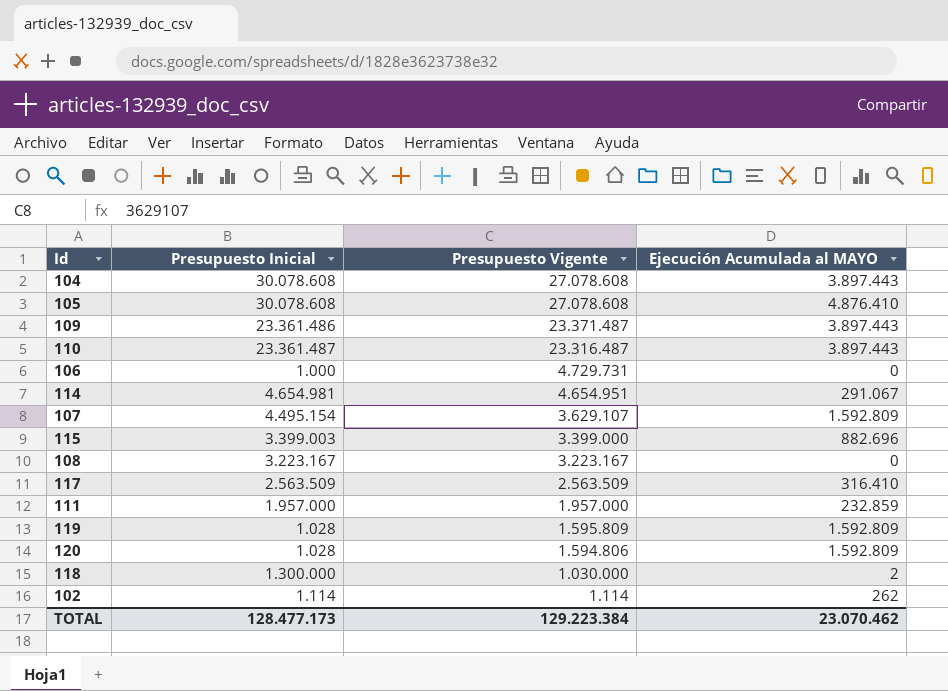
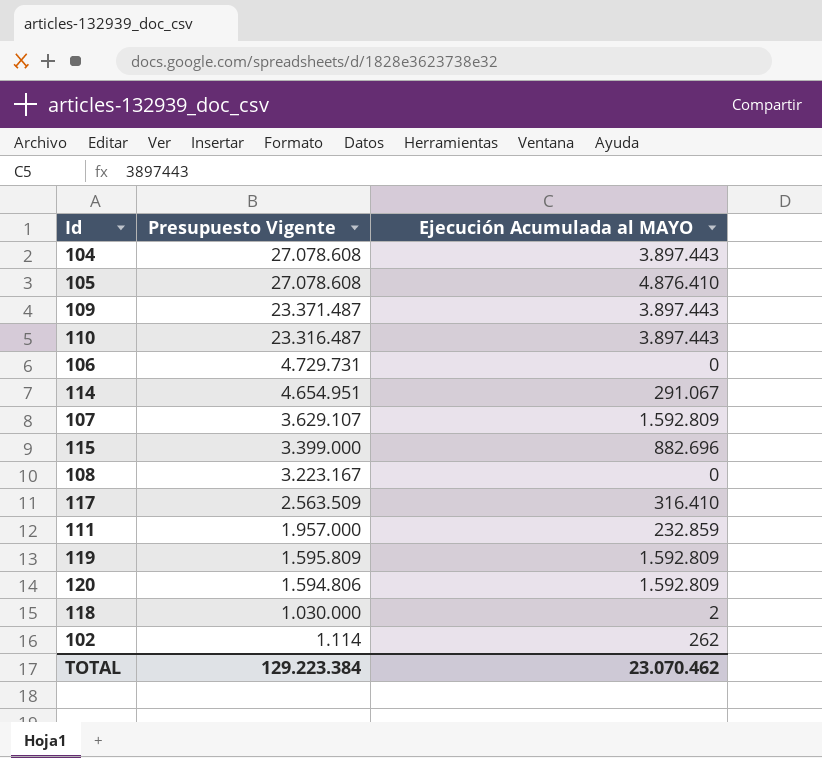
column Presupuesto Inicial | position: 2 -> none

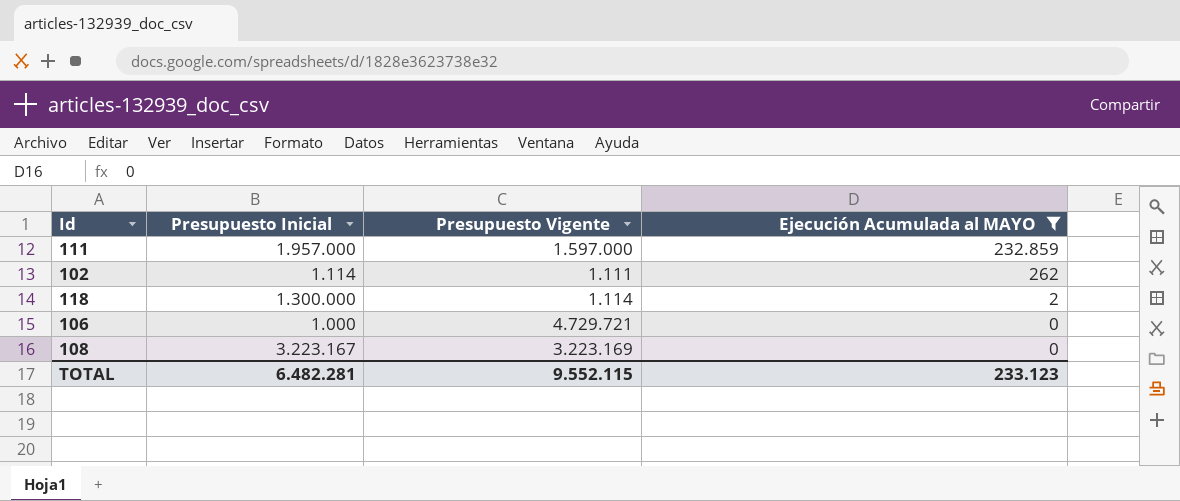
filter: none -> Ejecución Acumulada al MAYO <= 232.859
row order: Presupuesto Vigente descending -> Ejecución Acumulada al MAYO descending
column Presupuesto Inicial | position: none -> 2
111 | Presupuesto Vigente: 1.957.000 -> 1.597.000
102 | Presupuesto Vigente: 1.114 -> 1.111
118 | Presupuesto Vigente: 1.030.000 -> 1.114
106 | Presupuesto Vigente: 4.729.731 -> 4.729.721
108 | Presupuesto Vigente: 3.223.167 -> 3.223.169
TOTAL | Presupuesto Vigente: 129.223.384 -> 9.552.115
TOTAL | Ejecución Acumulada al MAYO: 23.070.462 -> 233.123

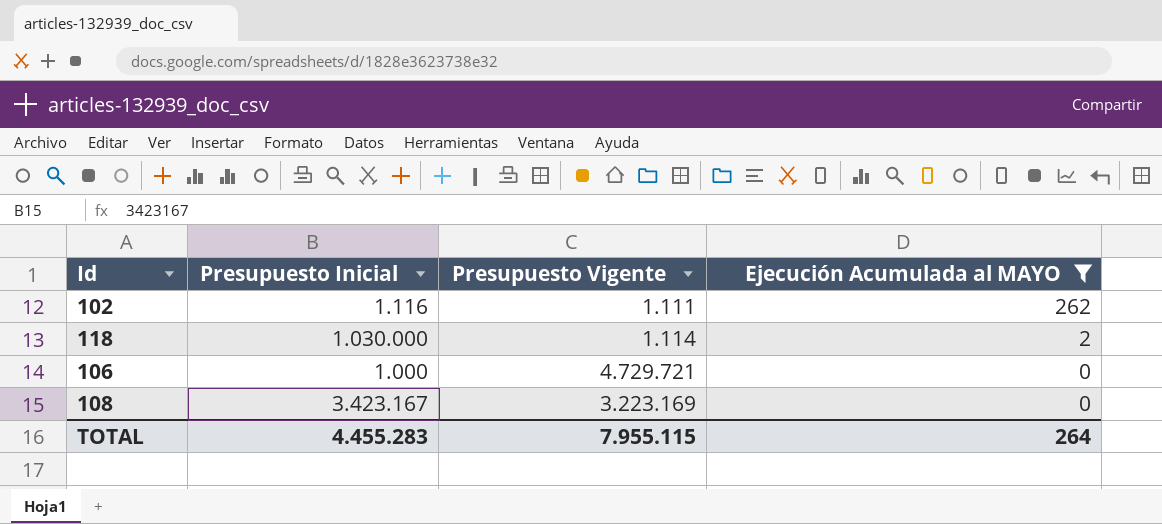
row 111: 1.957.000 | 1.597.000 | 232.859 -> none
102 | Presupuesto Inicial: 1.114 -> 1.116
118 | Presupuesto Inicial: 1.300.000 -> 1.030.000
108 | Presupuesto Inicial: 3.223.167 -> 3.423.167
TOTAL | Presupuesto Inicial: 6.482.281 -> 4.455.283
TOTAL | Presupuesto Vigente: 9.552.115 -> 7.955.115
TOTAL | Ejecución Acumulada al MAYO: 233.123 -> 264

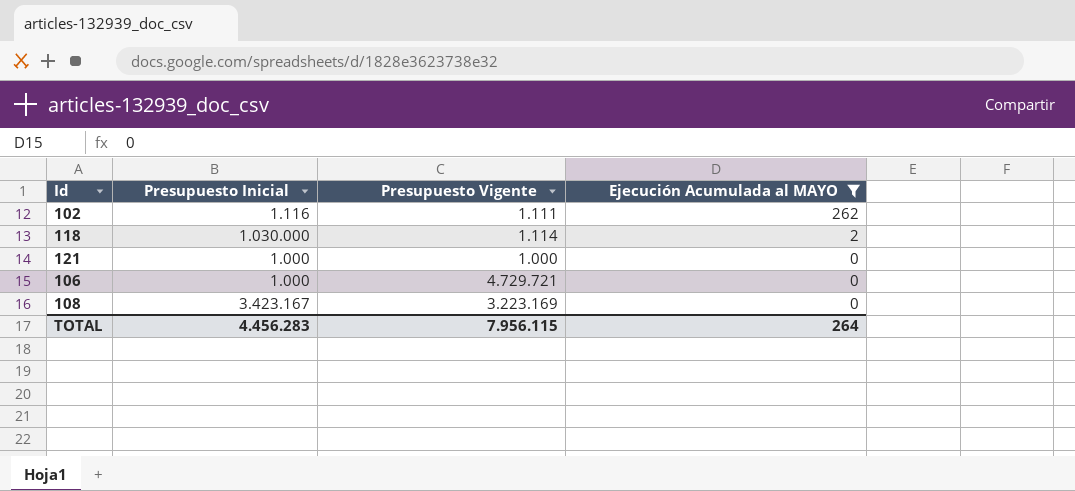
row 121: none -> 1.000 | 1.000 | 0
TOTAL | Presupuesto Inicial: 4.455.283 -> 4.456.283
TOTAL | Presupuesto Vigente: 7.955.115 -> 7.956.115

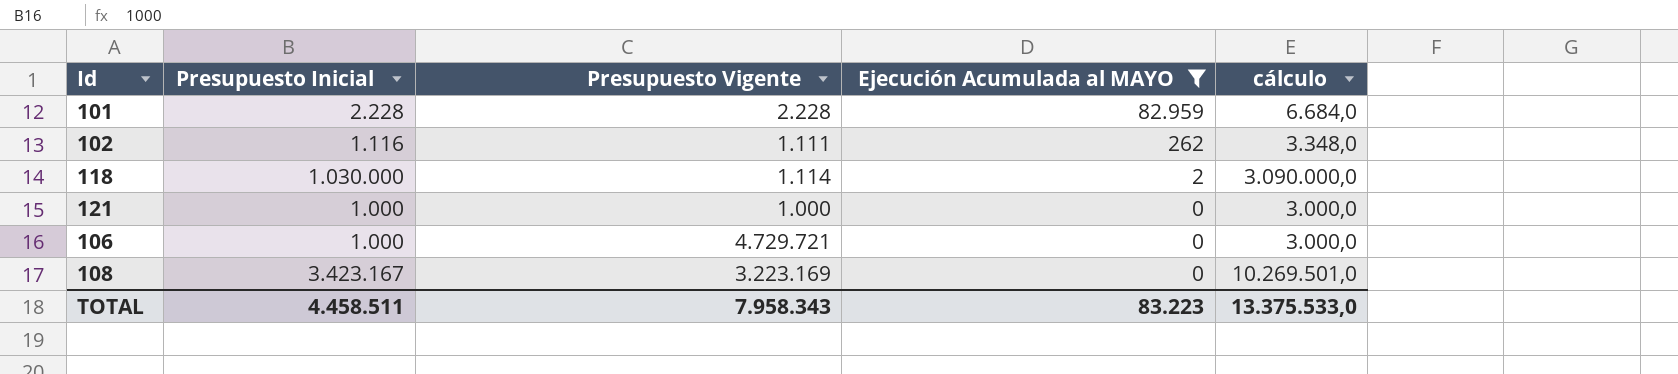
column cálculo | formula: none -> [Presupuesto Inicial] * 3
row 101: none -> 2.228 | 2.228 | 82.959 | 6.684,0
TOTAL | Presupuesto Inicial: 4.456.283 -> 4.458.511
TOTAL | Presupuesto Vigente: 7.956.115 -> 7.958.343
TOTAL | Ejecución Acumulada al MAYO: 264 -> 83.223

